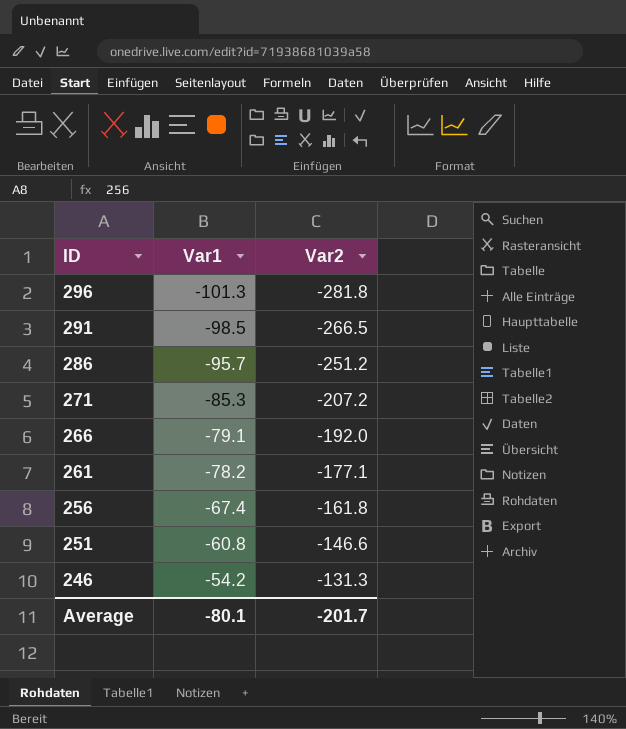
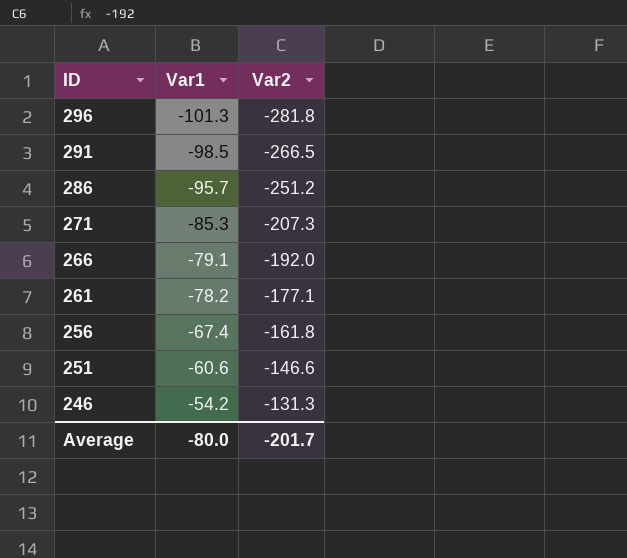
271 | Var2: -207.2 -> -207.3
251 | Var1: -60.8 -> -60.6
Average | Var1: -80.1 -> -80.0

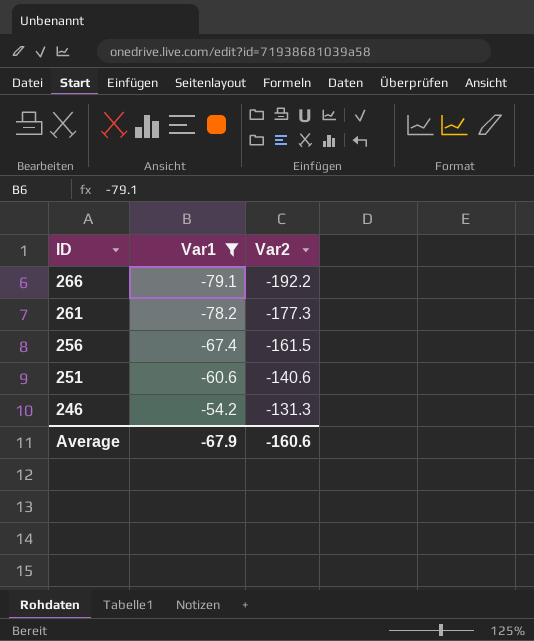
filter: none -> Var1 >= -79.1
266 | Var2: -192.0 -> -192.2
261 | Var2: -177.1 -> -177.3
256 | Var2: -161.8 -> -161.5
251 | Var2: -146.6 -> -140.6
Average | Var1: -80.0 -> -67.9
Average | Var2: -201.7 -> -160.6

